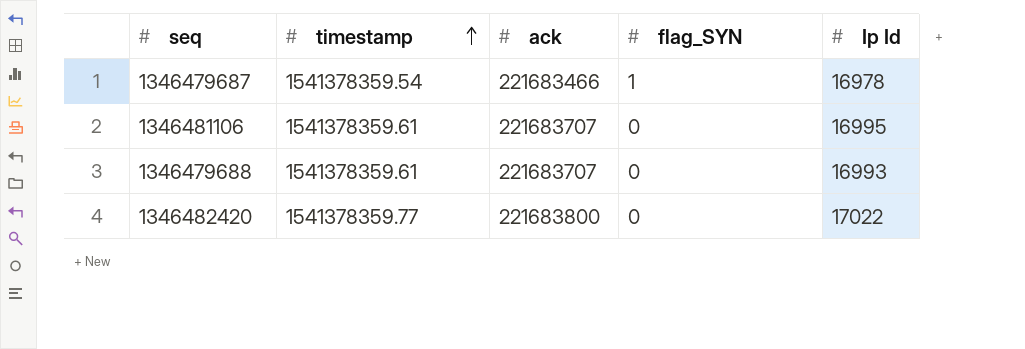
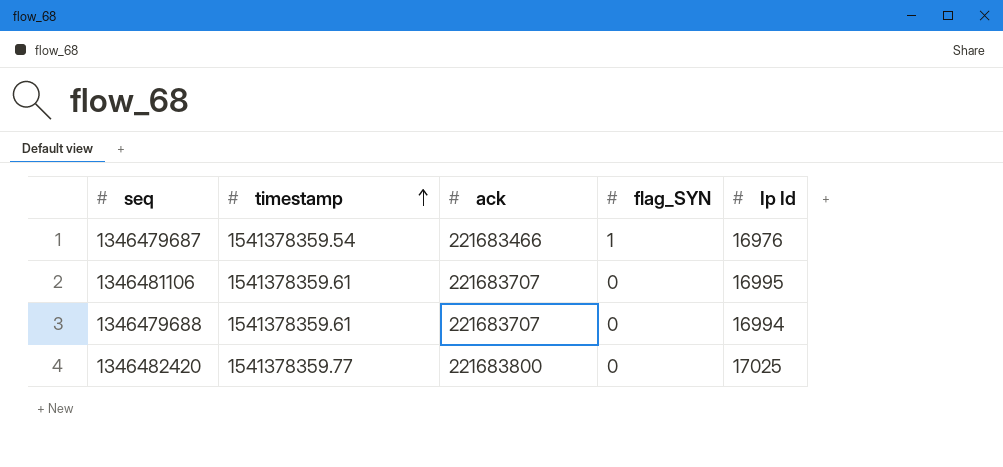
1346479687 | Ip Id: 16978 -> 16976
1346479688 | Ip Id: 16993 -> 16994
1346482420 | Ip Id: 17022 -> 17025

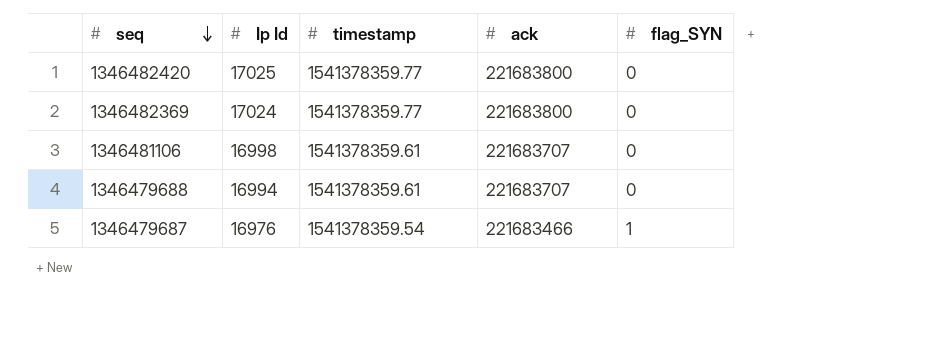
row order: timestamp ascending -> seq descending
column Ip Id | position: 5 -> 2
row 1346482369: none -> 17024 | 1541378359.77 | 221683800 | 0
1346481106 | Ip Id: 16995 -> 16998

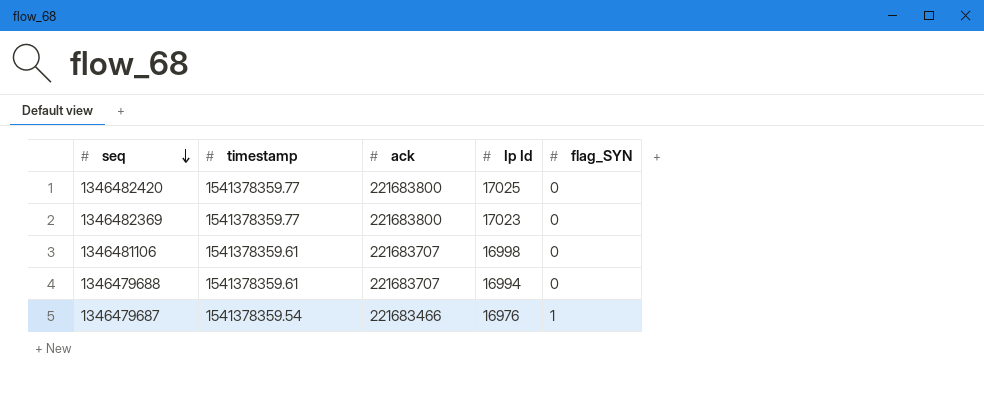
column Ip Id | position: 2 -> 4
1346482369 | Ip Id: 17024 -> 17023

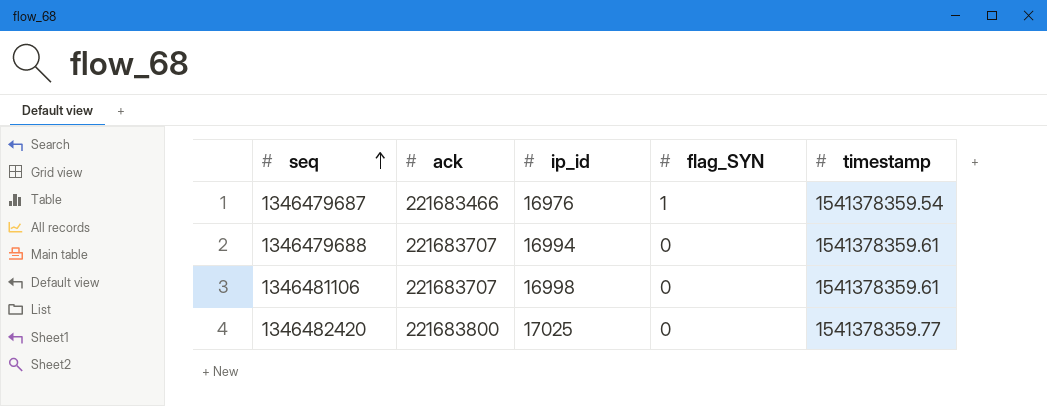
row order: seq descending -> seq ascending
column name: Ip Id -> ip_id
column timestamp | position: 2 -> 5
row 1346482369: 1541378359.77 | 221683800 | 17023 | 0 -> none

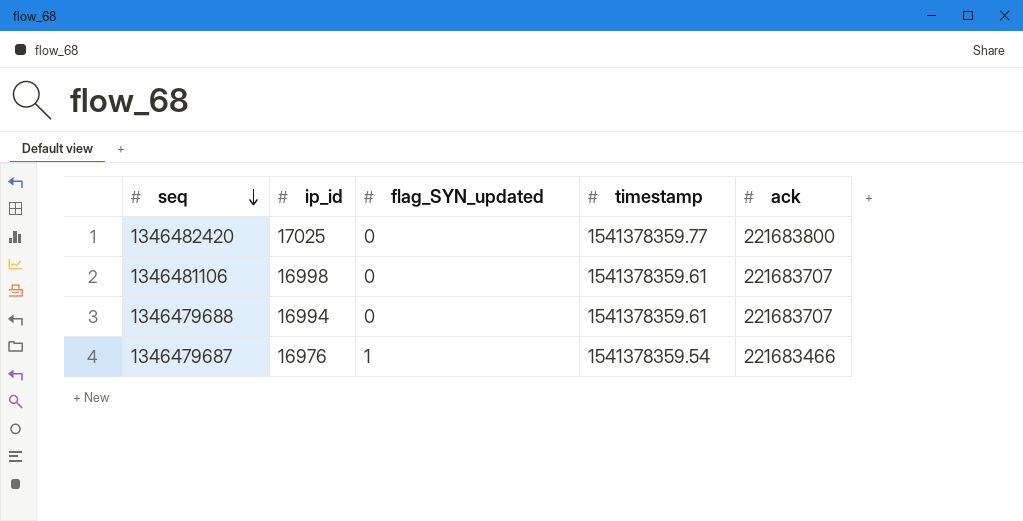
row order: seq ascending -> seq descending
column name: flag_SYN -> flag_SYN_updated
column ack | position: 2 -> 5

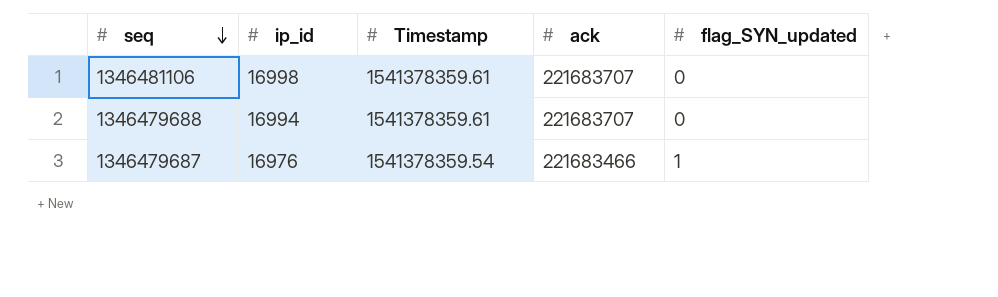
column name: timestamp -> Timestamp
column flag_SYN_updated | position: 3 -> 5
row 1346482420: 17025 | 0 | 1541378359.77 | 221683800 -> none

